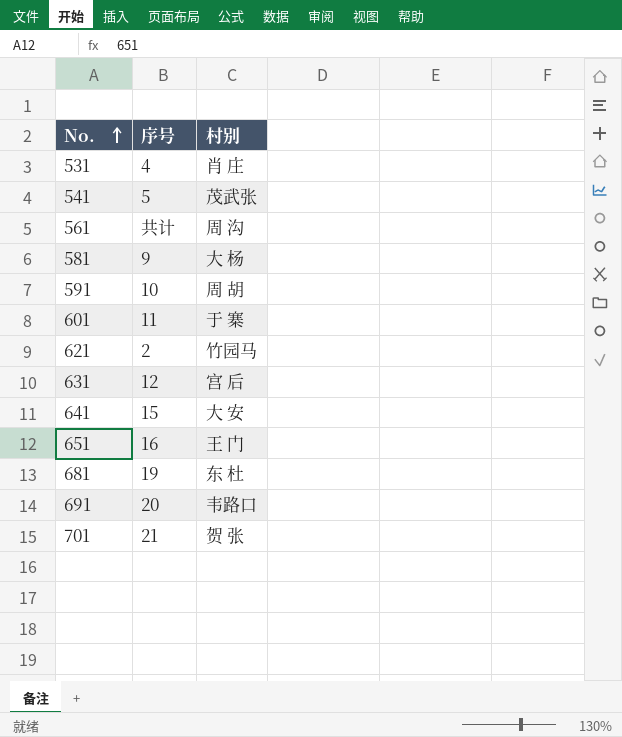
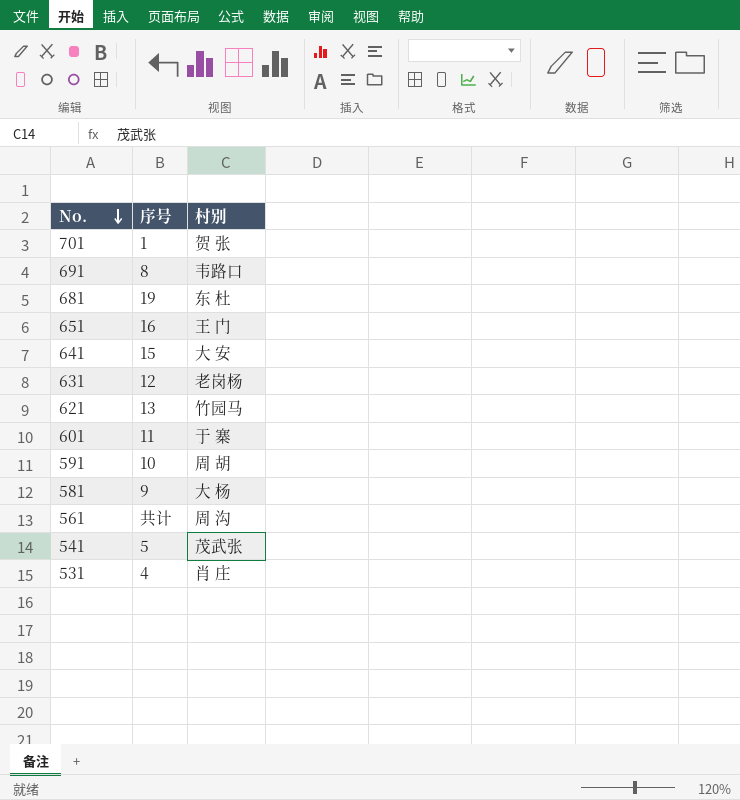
row order: No. ascending -> No. descending
701 | 序号: 21 -> 1
691 | 序号: 20 -> 8
631 | 村别: 宫 后 -> 老岗杨
621 | 序号: 2 -> 13

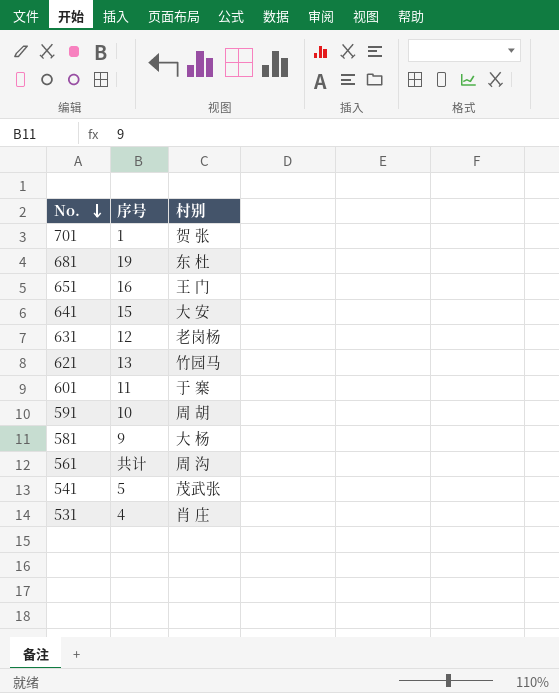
row 691: 8 | 韦路口 -> none

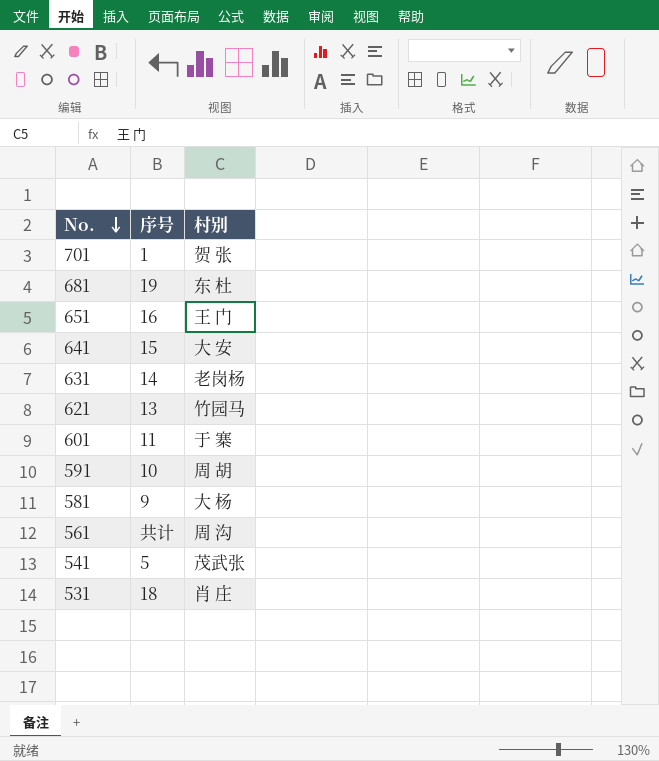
631 | 序号: 12 -> 14
531 | 序号: 4 -> 18

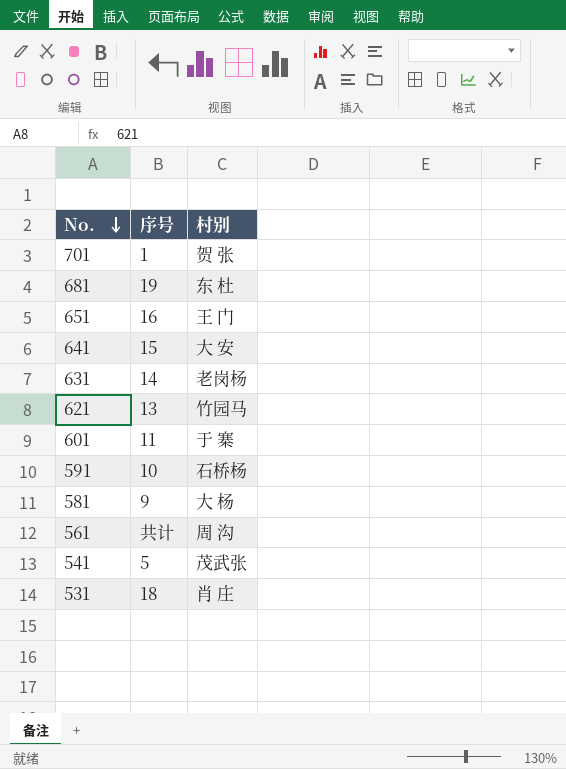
591 | 村别: 周 胡 -> 石桥杨

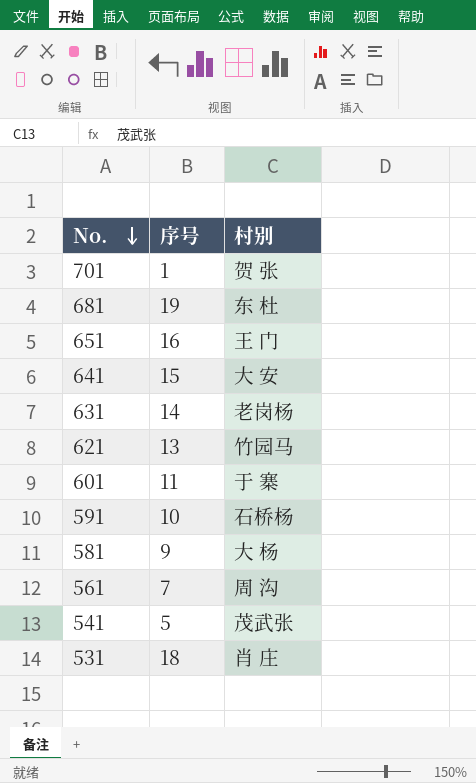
561 | 序号: 共计 -> 7

